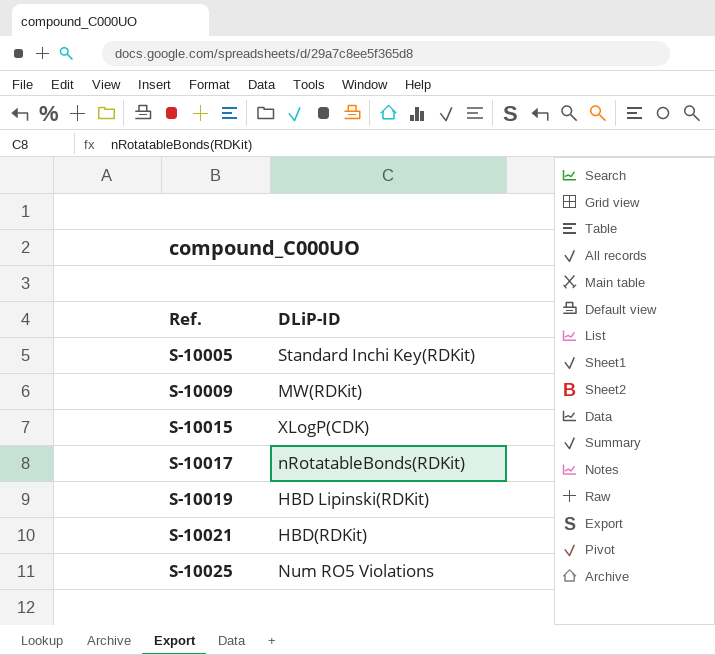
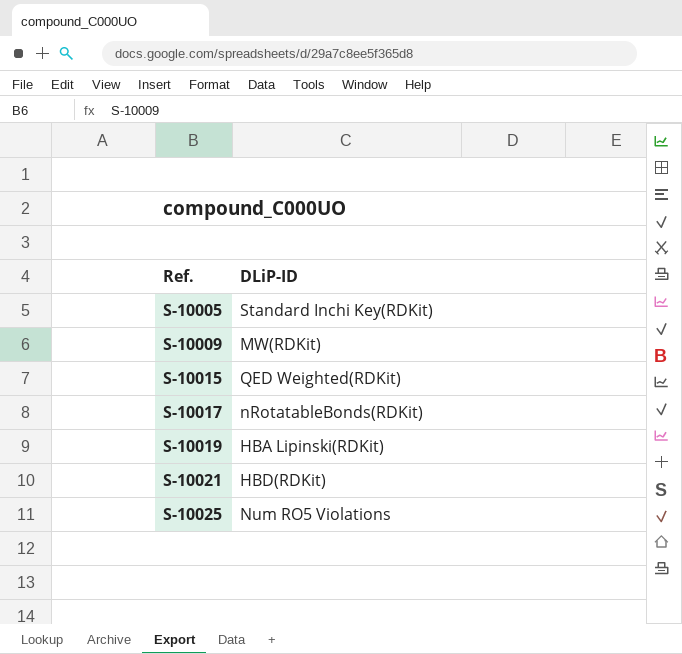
S-10015 | DLiP-ID: XLogP(CDK) -> QED Weighted(RDKit)
S-10019 | DLiP-ID: HBD Lipinski(RDKit) -> HBA Lipinski(RDKit)

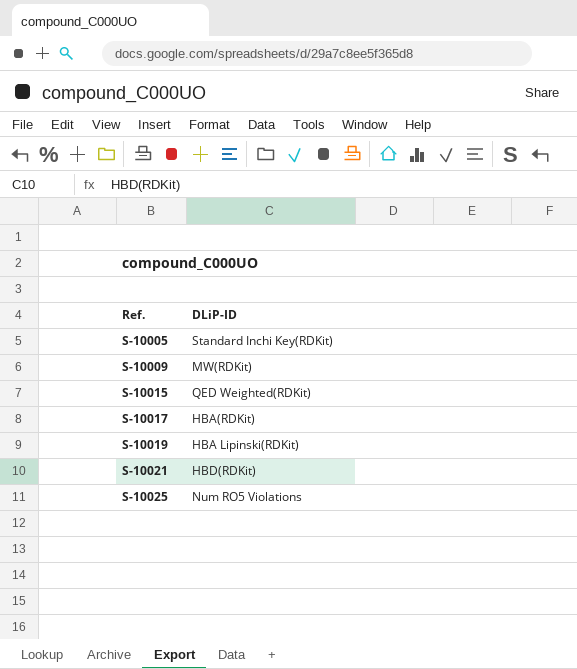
S-10017 | DLiP-ID: nRotatableBonds(RDKit) -> HBA(RDKit)

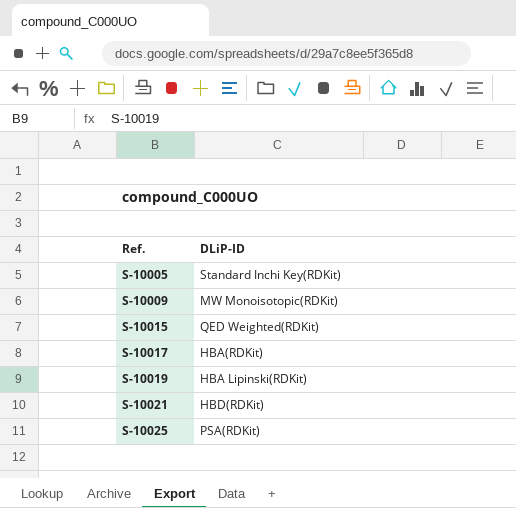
S-10009 | DLiP-ID: MW(RDKit) -> MW Monoisotopic(RDKit)
S-10025 | DLiP-ID: Num RO5 Violations -> PSA(RDKit)

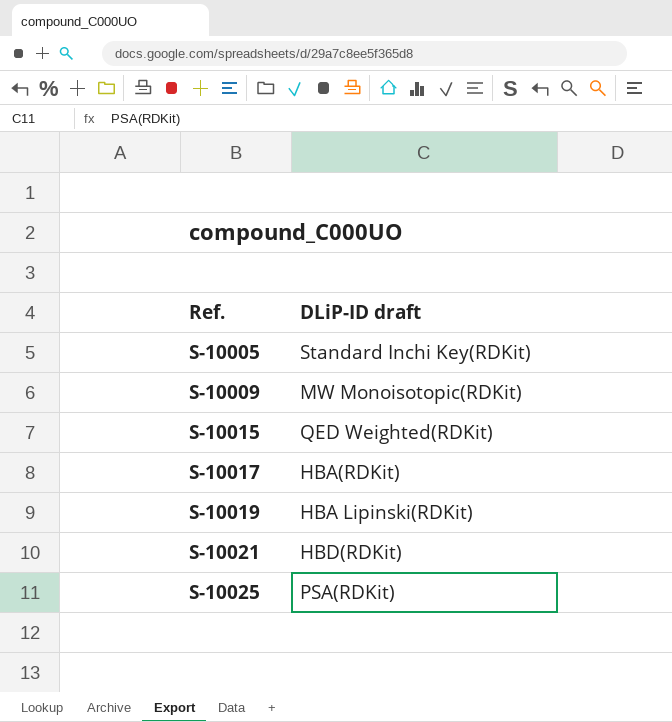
column name: DLiP-ID -> DLiP-ID draft

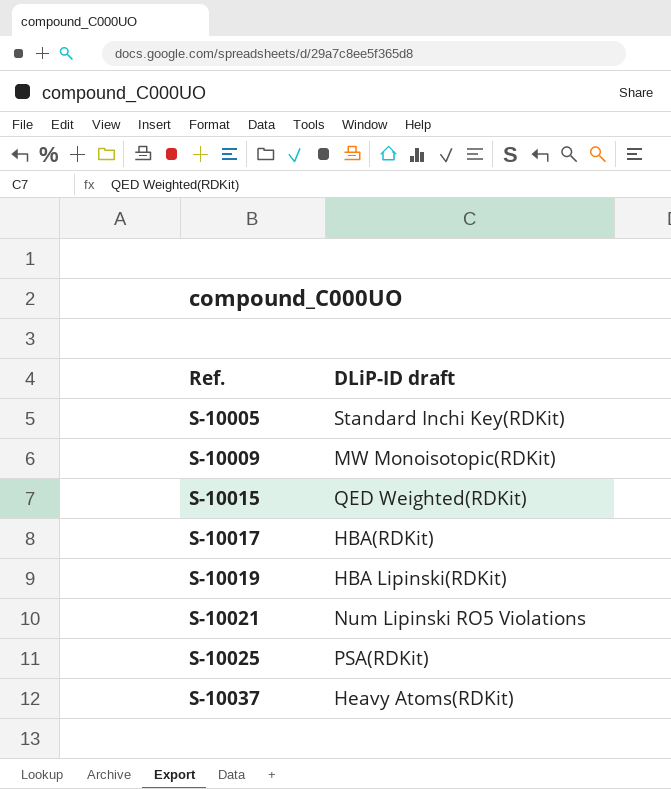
S-10021 | DLiP-ID draft: HBD(RDKit) -> Num Lipinski RO5 Violations
row S-10037: none -> Heavy Atoms(RDKit)

